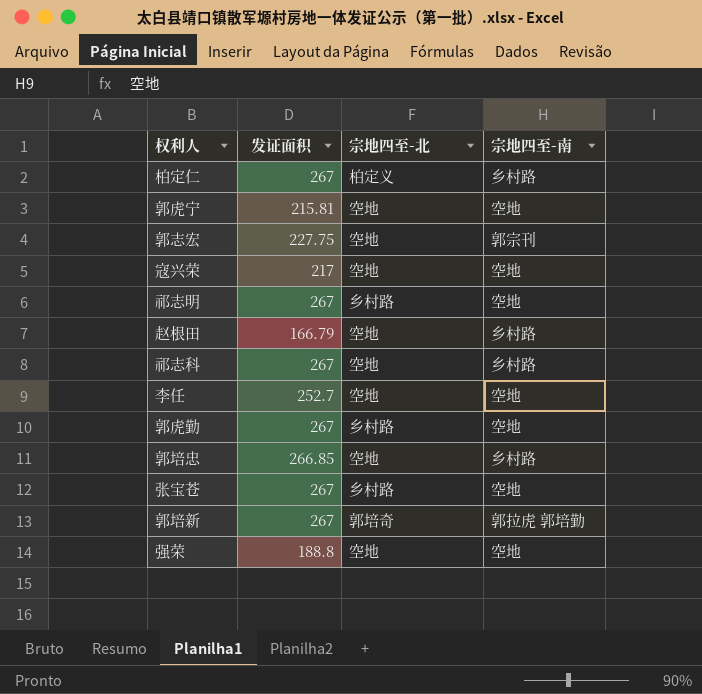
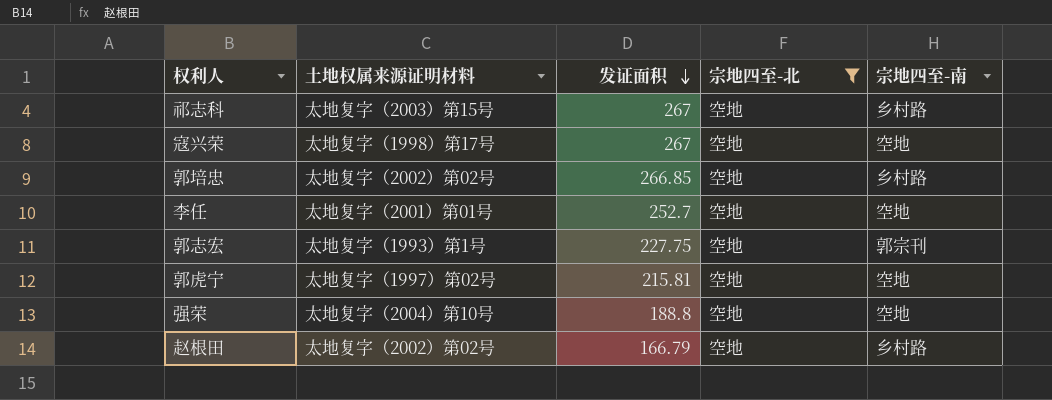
filter: none -> 宗地四至-北 = 空地
row order: none -> 发证面积 descending
column 土地权属来源证明材料 | position: none -> 2
寇兴荣 | 发证面积: 217 -> 267

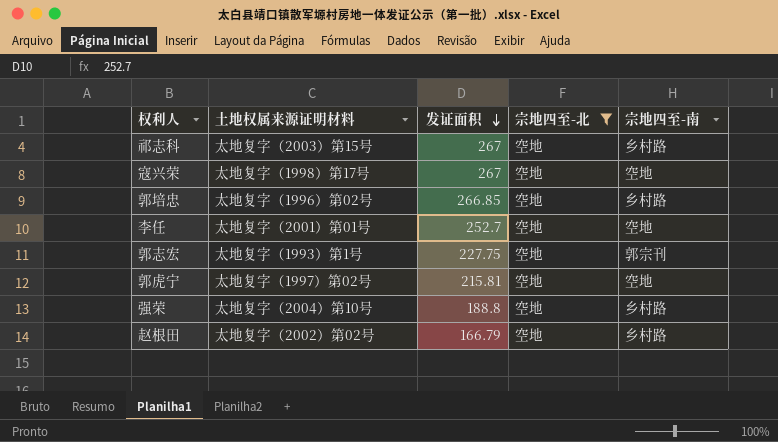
郭培忠 | 土地权属来源证明材料: 太地复字（2002）第02号 -> 太地复字（1996）第02号
强荣 | 宗地四至-南: 空地 -> 乡村路

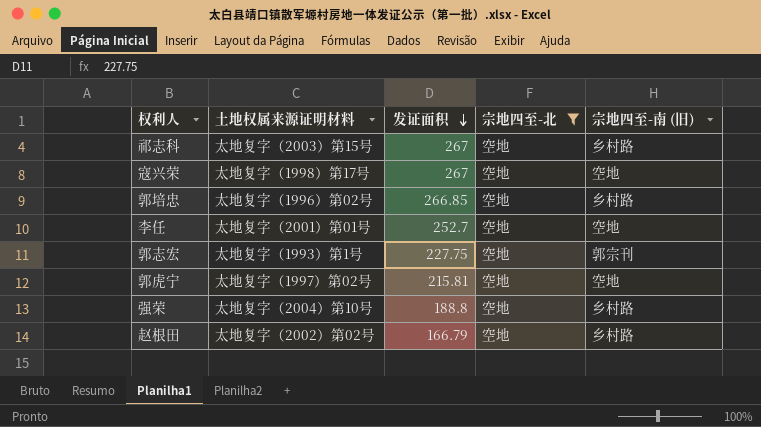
column name: 宗地四至-南 -> 宗地四至-南 (旧)

